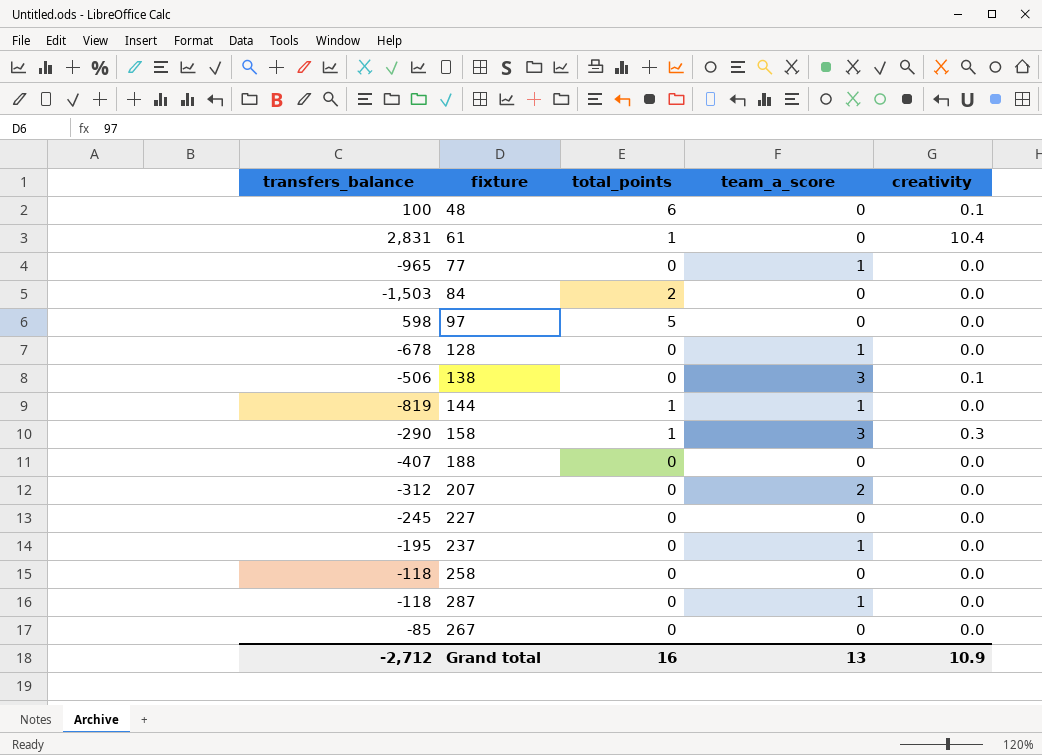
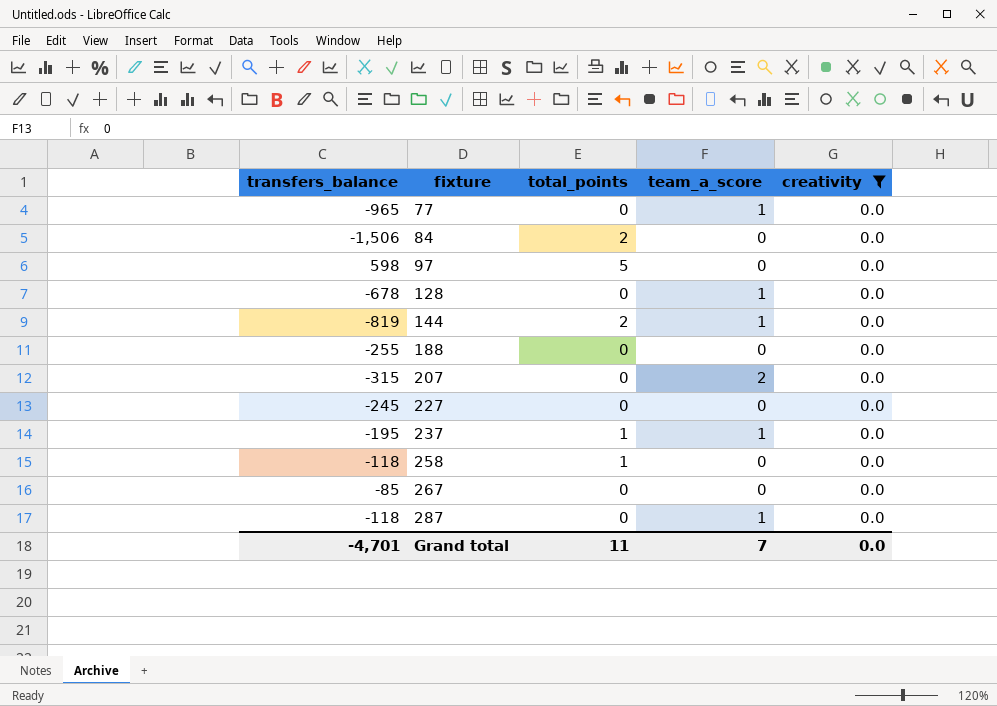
filter: none -> creativity = 0.0
row order: none -> fixture ascending
84 | transfers_balance: -1,503 -> -1,506
144 | total_points: 1 -> 2
188 | transfers_balance: -407 -> -255
207 | transfers_balance: -312 -> -315
237 | total_points: 0 -> 1
258 | total_points: 0 -> 1
Grand total | transfers_balance: -2,712 -> -4,701
Grand total | total_points: 16 -> 11
Grand total | team_a_score: 13 -> 7
Grand total | creativity: 10.9 -> 0.0

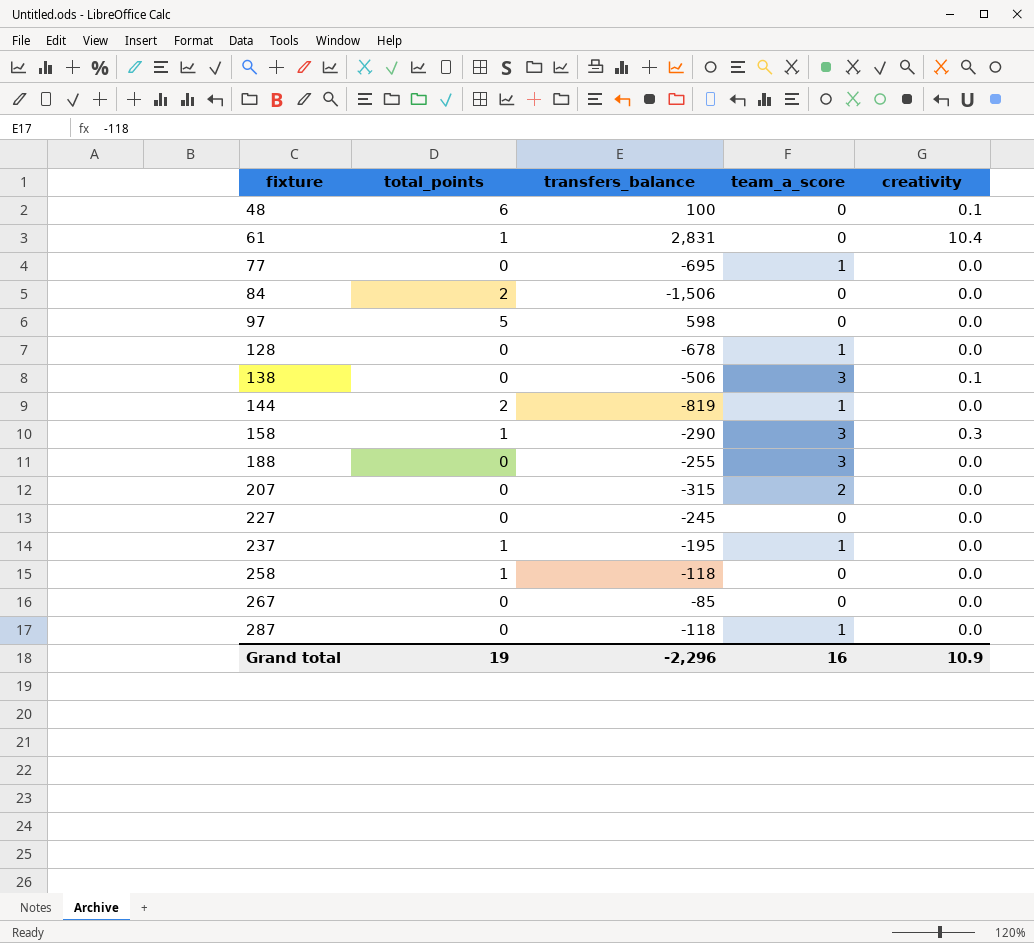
filter: creativity = 0.0 -> none
column transfers_balance | position: 1 -> 3
77 | transfers_balance: -965 -> -695
188 | team_a_score: 0 -> 3
Grand total | total_points: 11 -> 19
Grand total | transfers_balance: -4,701 -> -2,296
Grand total | team_a_score: 7 -> 16
Grand total | creativity: 0.0 -> 10.9

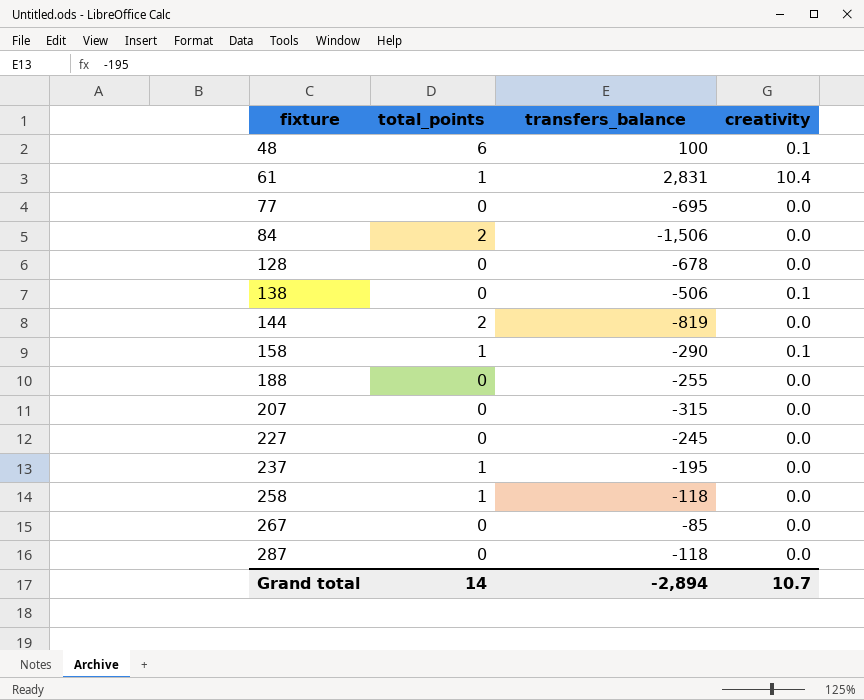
column team_a_score | position: 4 -> none
row 97: 5 | 598 | 0 | 0.0 -> none
158 | creativity: 0.3 -> 0.1
Grand total | total_points: 19 -> 14
Grand total | transfers_balance: -2,296 -> -2,894
Grand total | creativity: 10.9 -> 10.7

